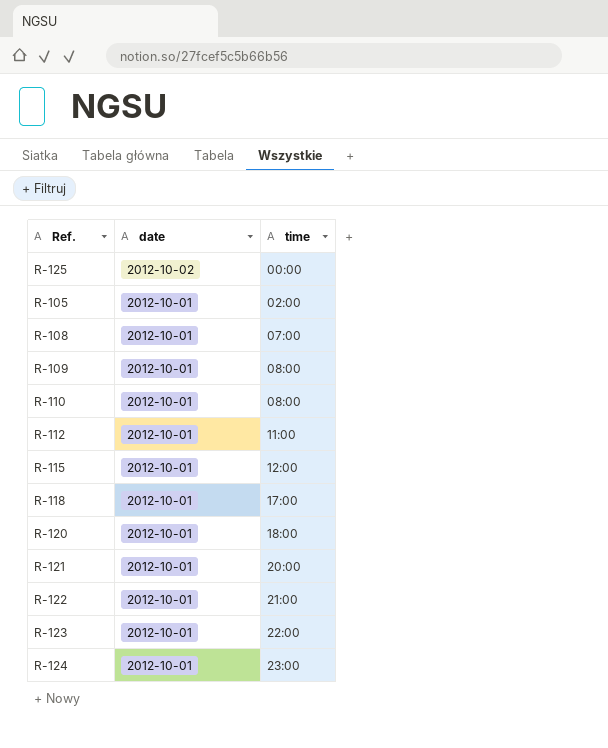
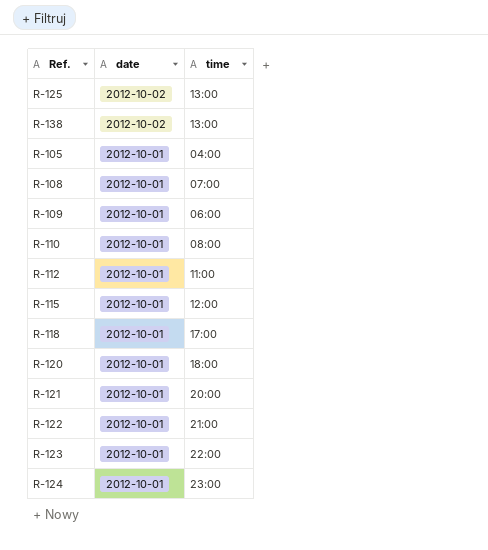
R-125 | time: 00:00 -> 13:00
row R-138: none -> 2012-10-02 | 13:00
R-105 | time: 02:00 -> 04:00
R-109 | time: 08:00 -> 06:00

